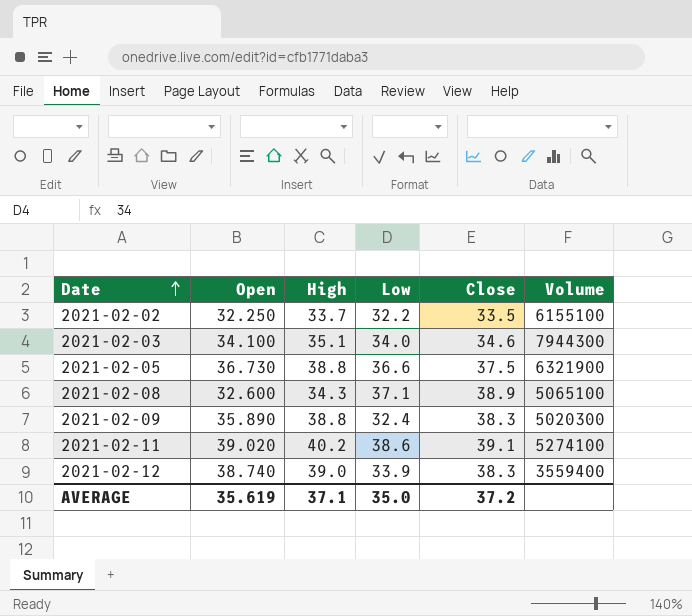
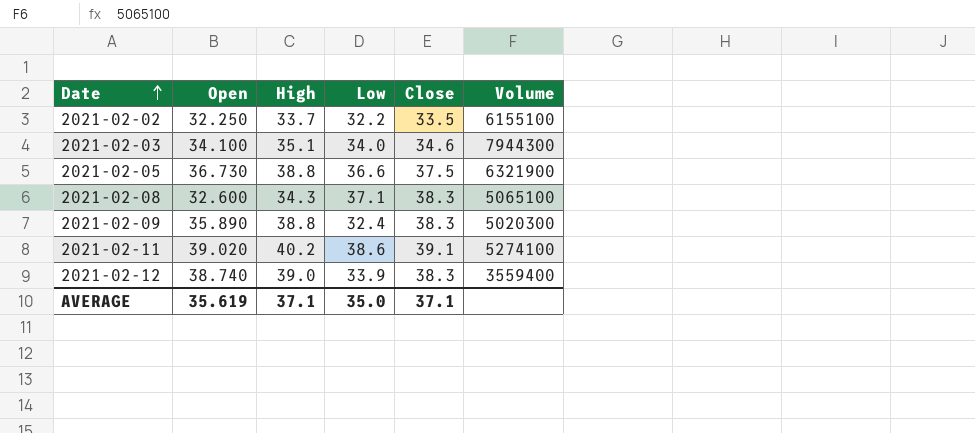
2021-02-08 | Close: 38.9 -> 38.3
AVERAGE | Close: 37.2 -> 37.1

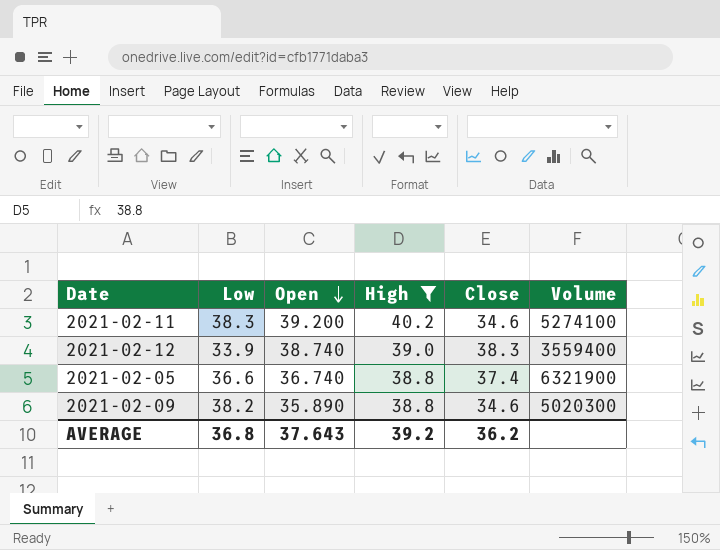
filter: none -> High >= 38.8
row order: Date ascending -> Open descending
column Low | position: 4 -> 2
2021-02-11 | Low: 38.6 -> 38.3
2021-02-11 | Open: 39.020 -> 39.200
2021-02-11 | Close: 39.1 -> 34.6
2021-02-05 | Open: 36.730 -> 36.740
2021-02-05 | Close: 37.5 -> 37.4
2021-02-09 | Low: 32.4 -> 38.2
2021-02-09 | Close: 38.3 -> 34.6
AVERAGE | Low: 35.0 -> 36.8
AVERAGE | Open: 35.619 -> 37.643
AVERAGE | High: 37.1 -> 39.2
AVERAGE | Close: 37.1 -> 36.2

